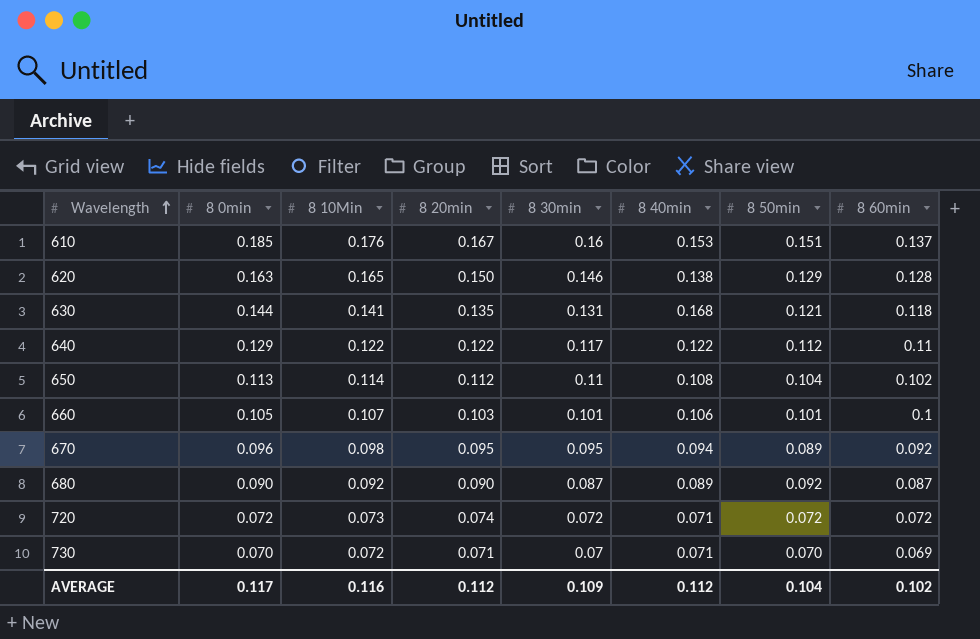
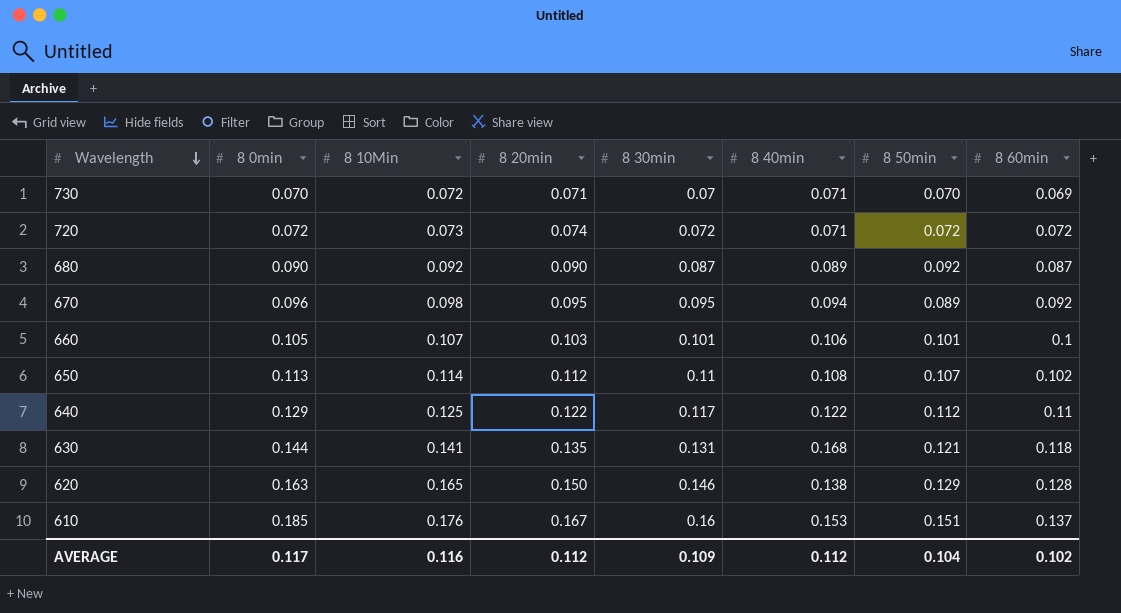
row order: Wavelength ascending -> Wavelength descending
650 | 8 50min: 0.104 -> 0.107
640 | 8 10Min: 0.122 -> 0.125

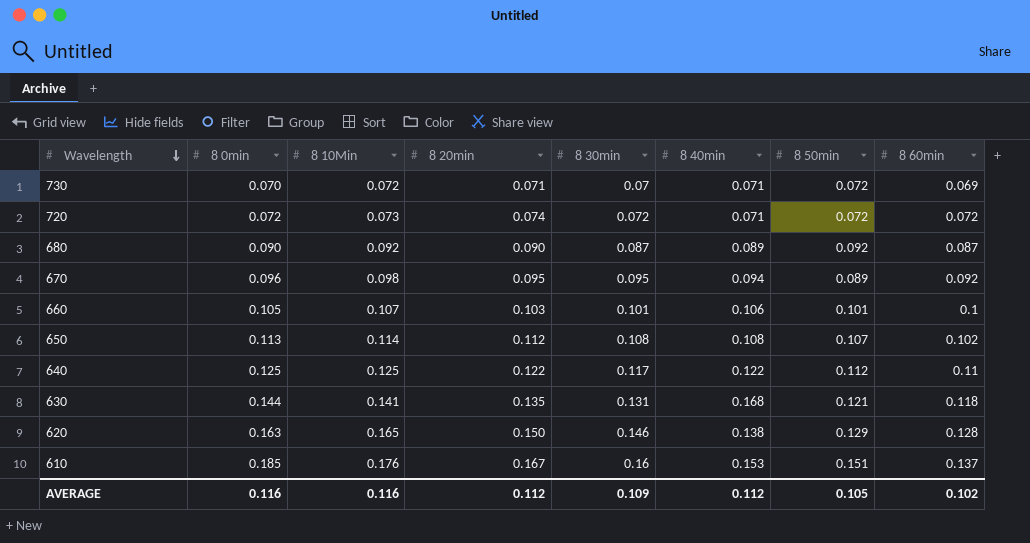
730 | 8 50min: 0.070 -> 0.072
650 | 8 30min: 0.11 -> 0.108
640 | 8 0min: 0.129 -> 0.125
AVERAGE | 8 0min: 0.117 -> 0.116
AVERAGE | 8 50min: 0.104 -> 0.105

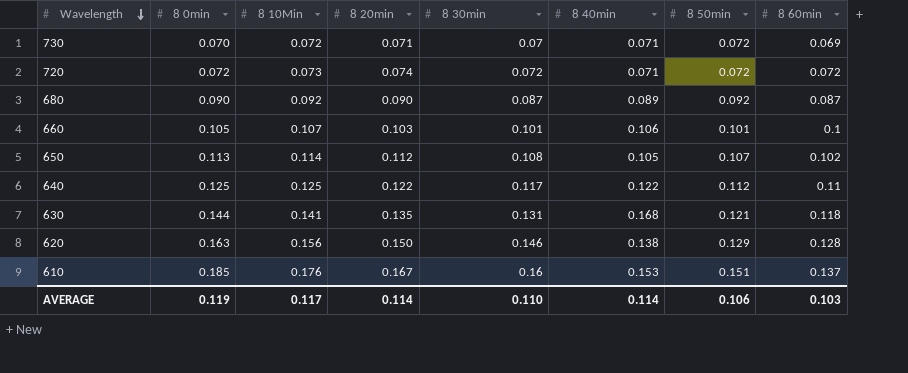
row 670: 0.096 | 0.098 | 0.095 | 0.095 | 0.094 | 0.089 | 0.092 -> none
650 | 8 40min: 0.108 -> 0.105
620 | 8 10Min: 0.165 -> 0.156
AVERAGE | 8 0min: 0.116 -> 0.119
AVERAGE | 8 10Min: 0.116 -> 0.117
AVERAGE | 8 20min: 0.112 -> 0.114
AVERAGE | 8 30min: 0.109 -> 0.110
AVERAGE | 8 40min: 0.112 -> 0.114
AVERAGE | 8 50min: 0.105 -> 0.106
AVERAGE | 8 60min: 0.102 -> 0.103

